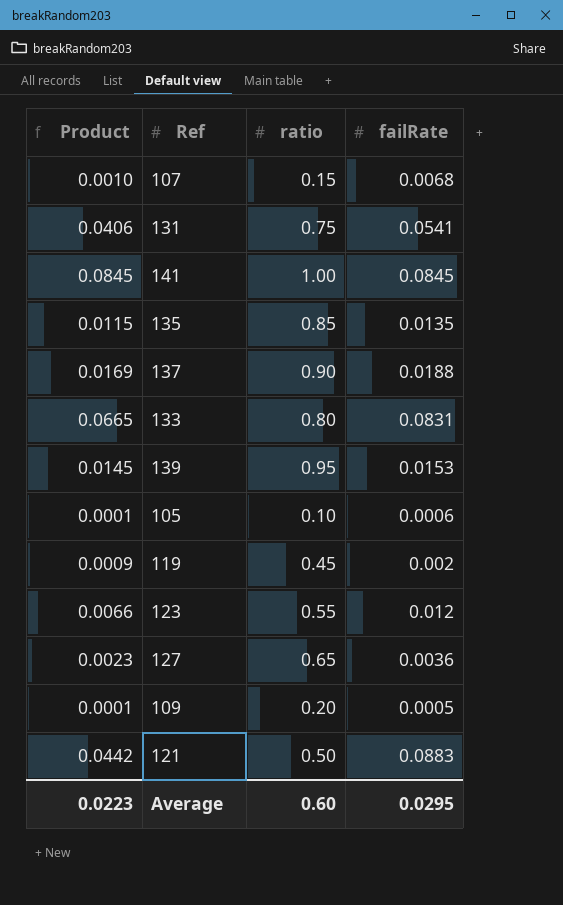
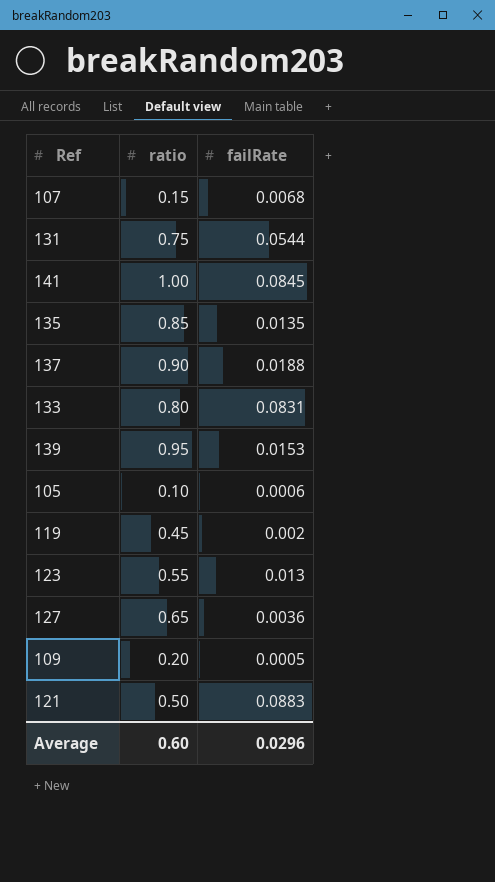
column Product | formula: [ratio] * [failRate] -> none
131 | failRate: 0.0541 -> 0.0544
123 | failRate: 0.012 -> 0.013
Average | failRate: 0.0295 -> 0.0296

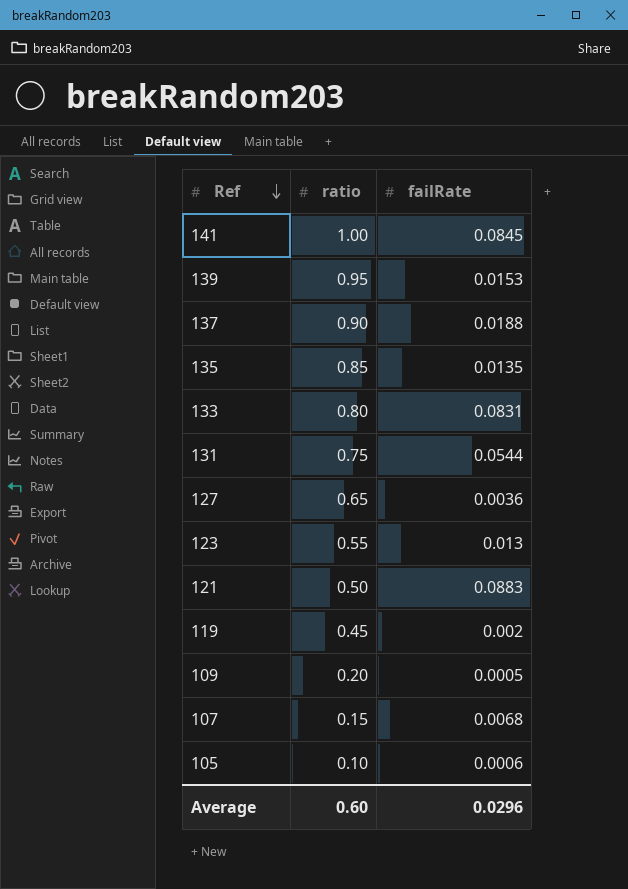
row order: none -> Ref descending

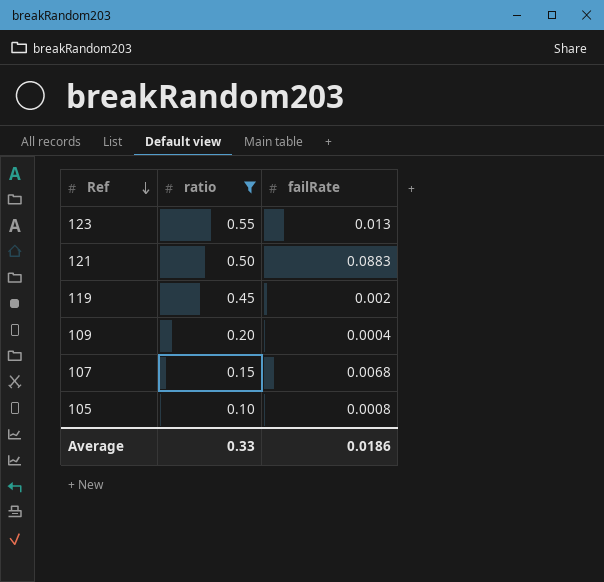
filter: none -> ratio <= 0.55
109 | failRate: 0.0005 -> 0.0004
105 | failRate: 0.0006 -> 0.0008
Average | ratio: 0.60 -> 0.33
Average | failRate: 0.0296 -> 0.0186

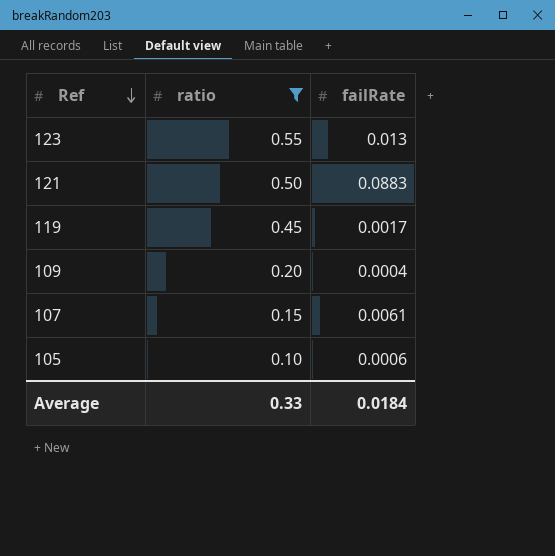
119 | failRate: 0.002 -> 0.0017
107 | failRate: 0.0068 -> 0.0061
105 | failRate: 0.0008 -> 0.0006
Average | failRate: 0.0186 -> 0.0184

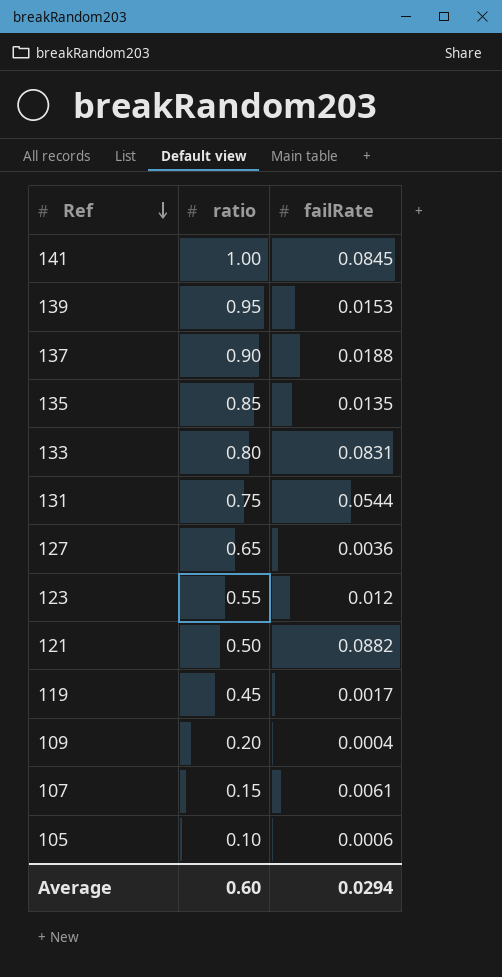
filter: ratio <= 0.55 -> none
123 | failRate: 0.013 -> 0.012
121 | failRate: 0.0883 -> 0.0882
Average | ratio: 0.33 -> 0.60
Average | failRate: 0.0184 -> 0.0294

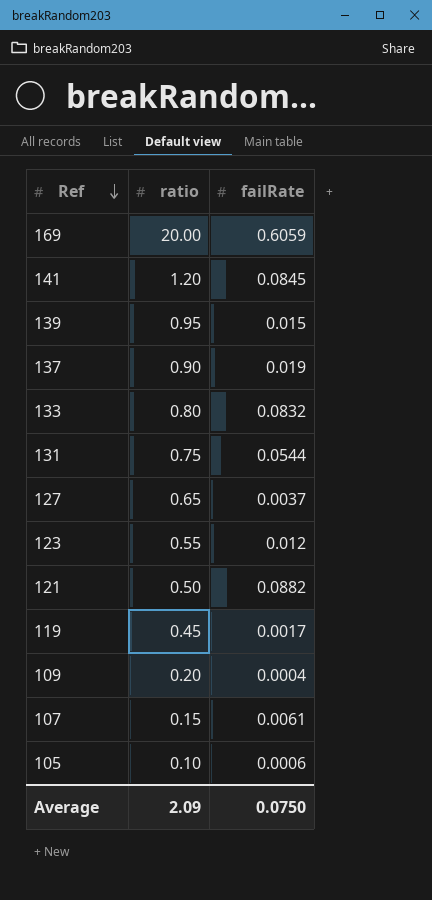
row 135: 0.85 | 0.0135 -> none
row 169: none -> 20.00 | 0.6059
141 | ratio: 1.00 -> 1.20
139 | failRate: 0.0153 -> 0.015
137 | failRate: 0.0188 -> 0.019
133 | failRate: 0.0831 -> 0.0832
127 | failRate: 0.0036 -> 0.0037
Average | ratio: 0.60 -> 2.09
Average | failRate: 0.0294 -> 0.0750

